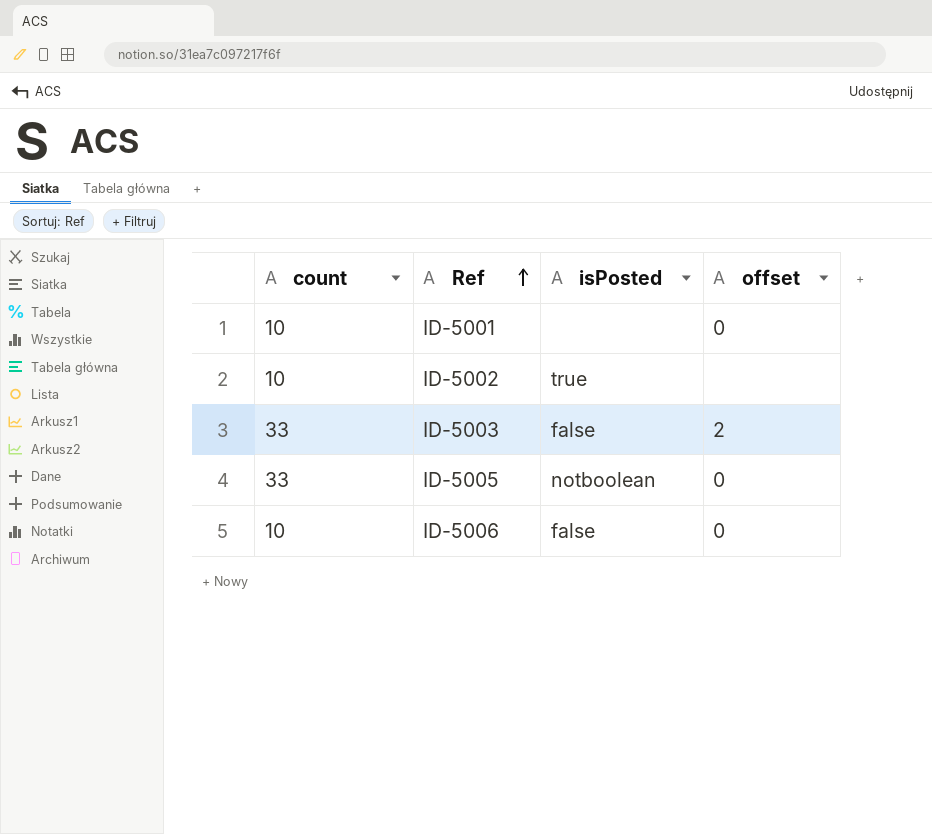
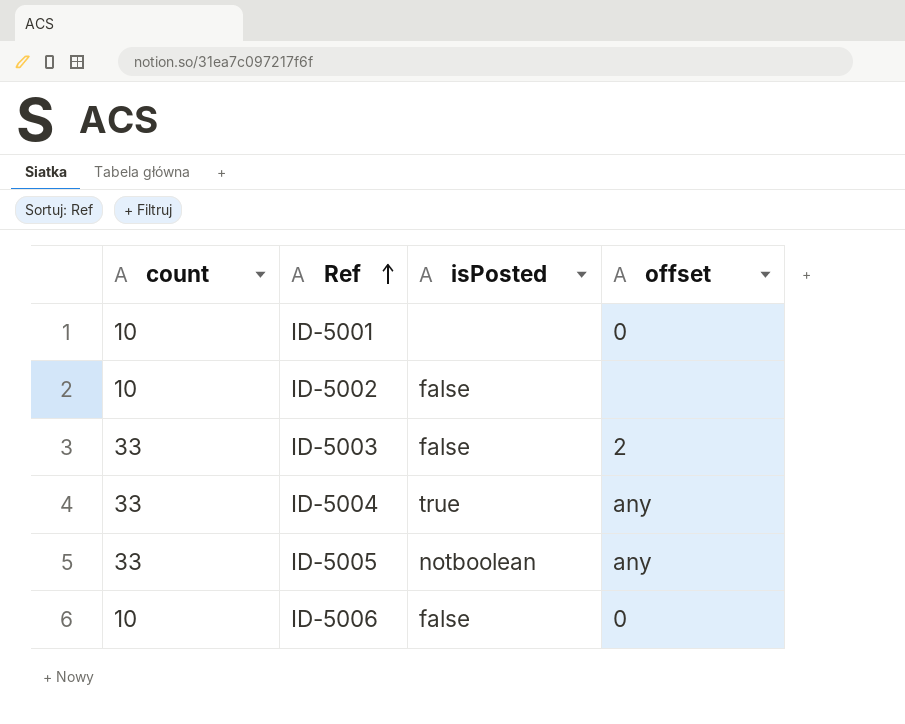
ID-5002 | isPosted: true -> false
row ID-5004: none -> 33 | true | any
ID-5005 | offset: 0 -> any

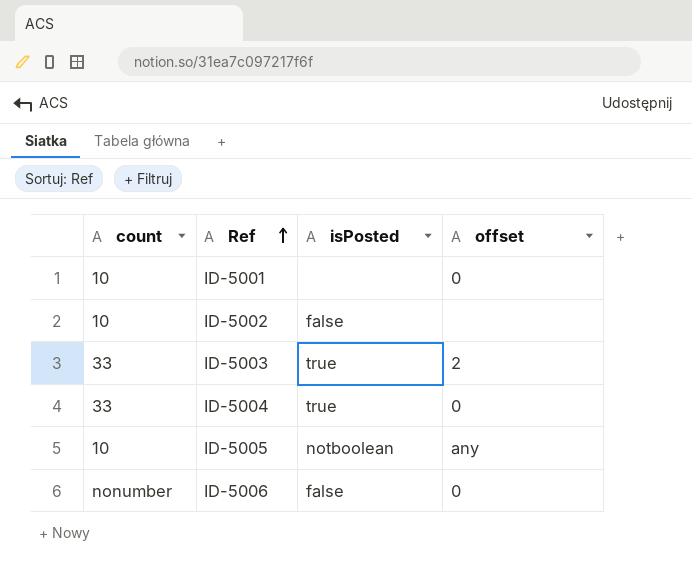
ID-5003 | isPosted: false -> true
ID-5004 | offset: any -> 0
ID-5005 | count: 33 -> 10
ID-5006 | count: 10 -> nonumber

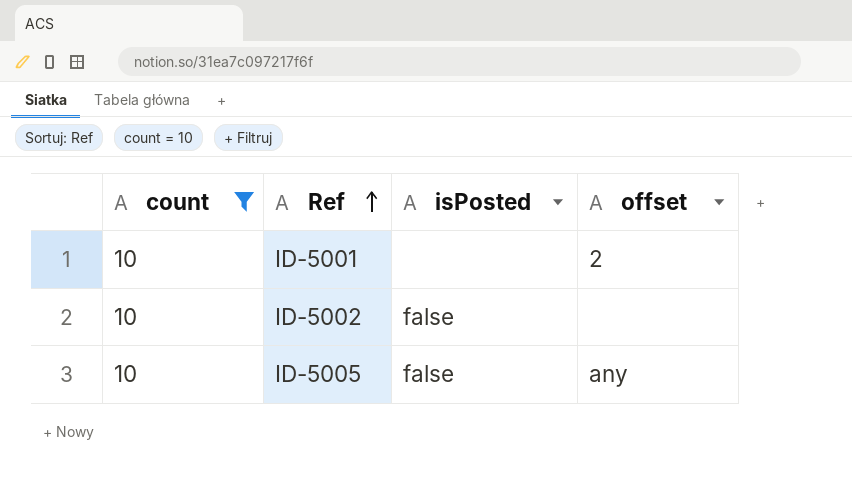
filter: none -> count = 10
ID-5001 | offset: 0 -> 2
ID-5005 | isPosted: notboolean -> false

